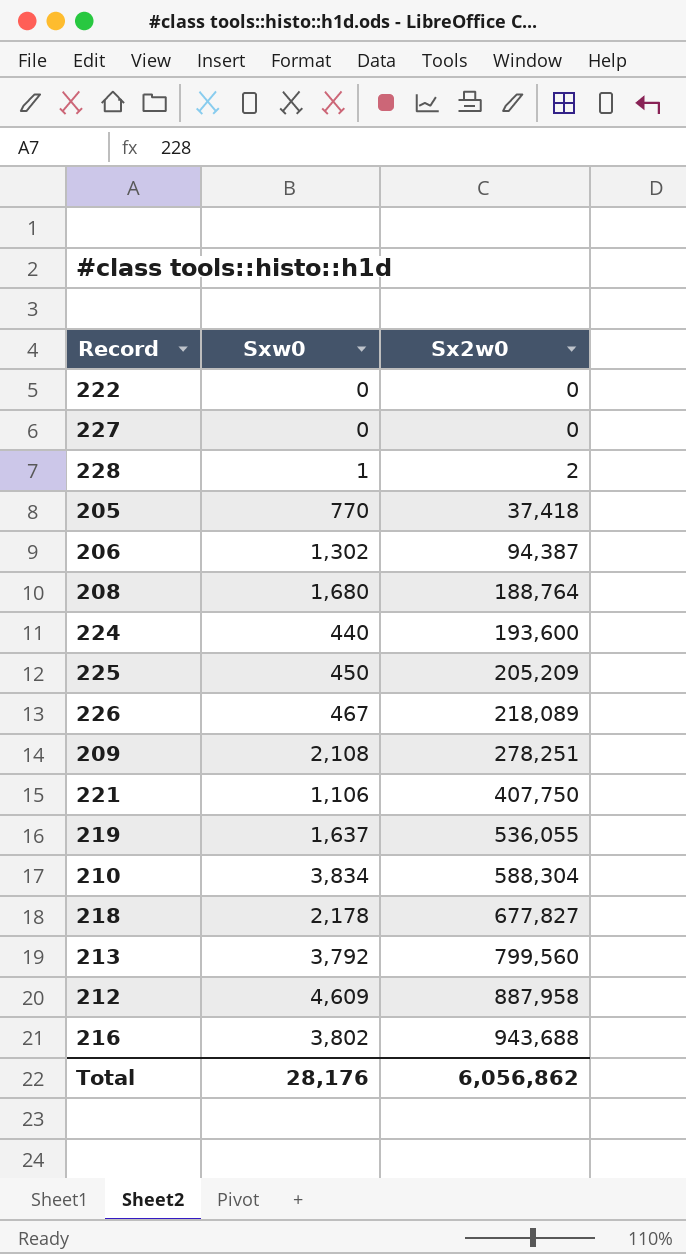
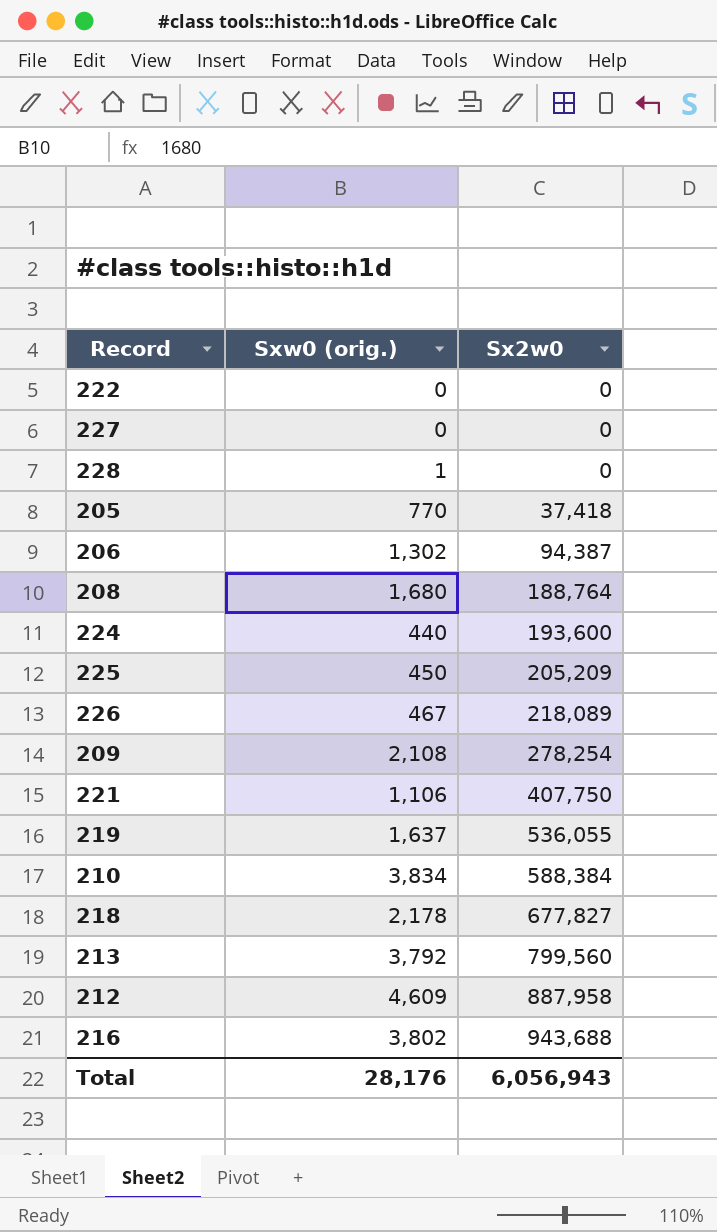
column name: Sxw0 -> Sxw0 (orig.)
228 | Sx2w0: 2 -> 0
209 | Sx2w0: 278,251 -> 278,254
210 | Sx2w0: 588,304 -> 588,384
Total | Sx2w0: 6,056,862 -> 6,056,943

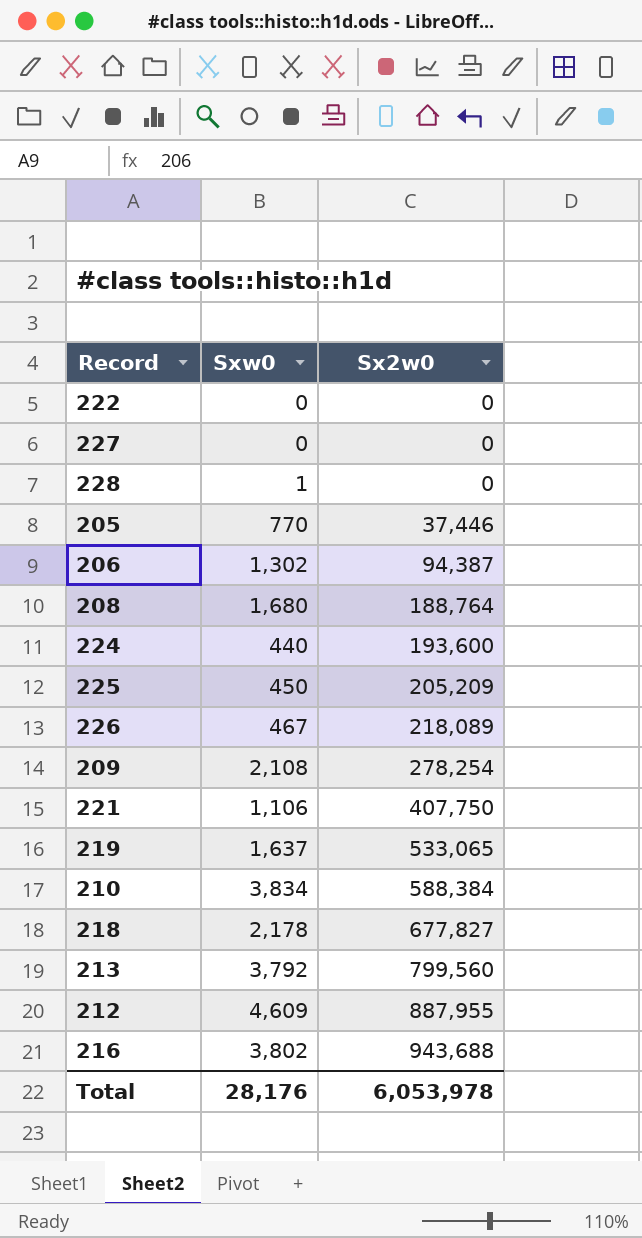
column name: Sxw0 (orig.) -> Sxw0
205 | Sx2w0: 37,418 -> 37,446
219 | Sx2w0: 536,055 -> 533,065
212 | Sx2w0: 887,958 -> 887,955
Total | Sx2w0: 6,056,943 -> 6,053,978

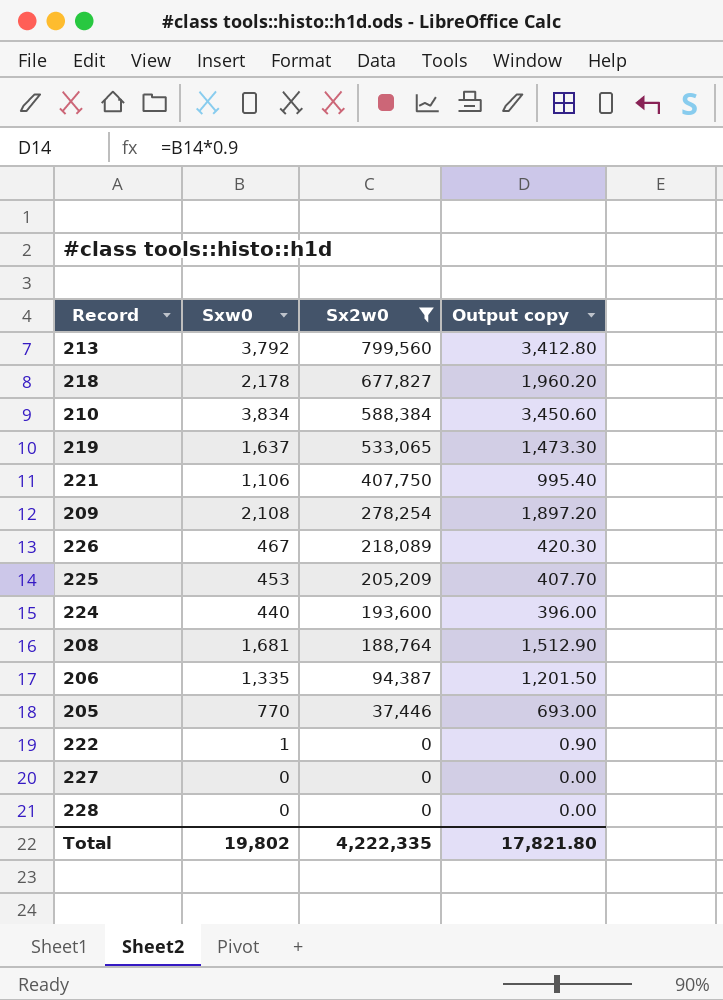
filter: none -> Sx2w0 <= 799,560
row order: Sx2w0 ascending -> Sx2w0 descending
column Output copy | formula: none -> [Sxw0] * 0.9
225 | Sxw0: 450 -> 453
208 | Sxw0: 1,680 -> 1,681
206 | Sxw0: 1,302 -> 1,335
222 | Sxw0: 0 -> 1
228 | Sxw0: 1 -> 0
Total | Sxw0: 28,176 -> 19,802
Total | Sx2w0: 6,053,978 -> 4,222,335

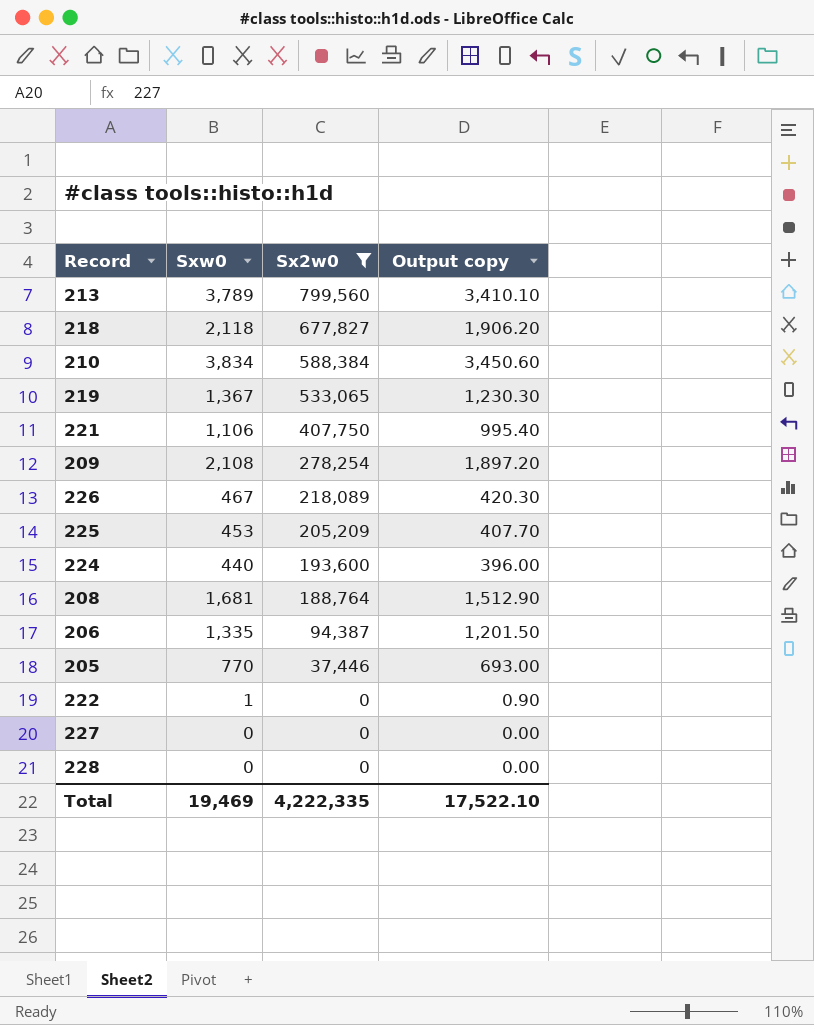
213 | Sxw0: 3,792 -> 3,789
213 | Output copy: 3,412.80 -> 3,410.10
218 | Sxw0: 2,178 -> 2,118
218 | Output copy: 1,960.20 -> 1,906.20
219 | Sxw0: 1,637 -> 1,367
219 | Output copy: 1,473.30 -> 1,230.30
Total | Sxw0: 19,802 -> 19,469
Total | Output copy: 17,821.80 -> 17,522.10

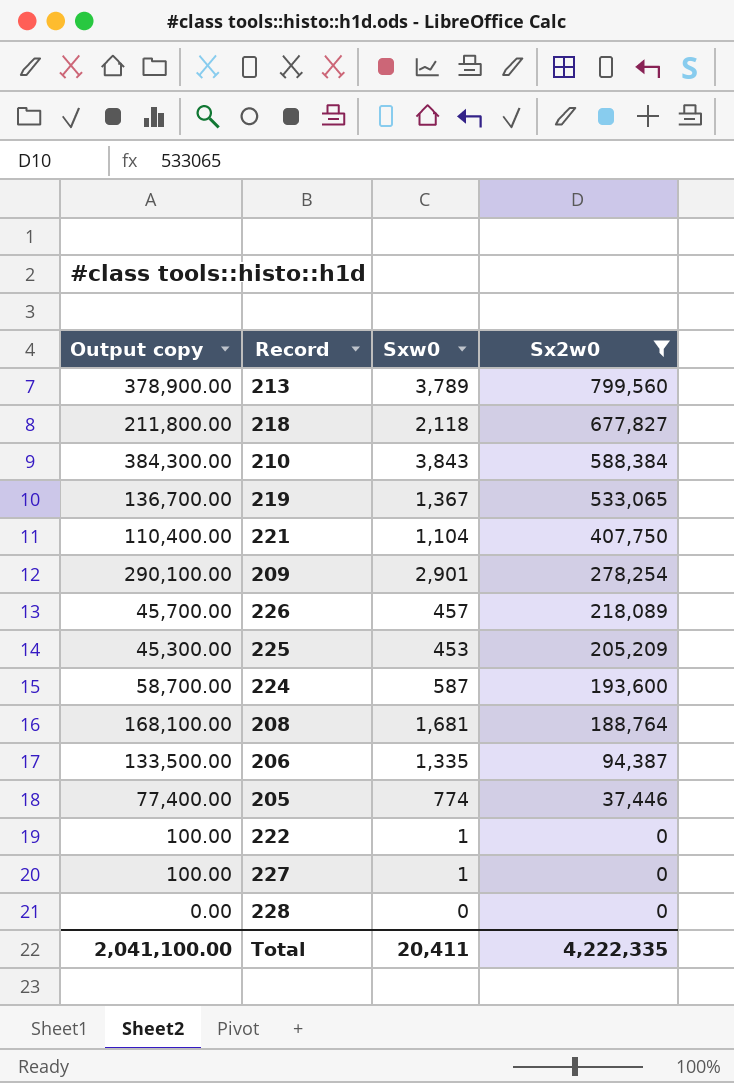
column Output copy | formula: [Sxw0] * 0.9 -> [Sxw0] * 100
column Output copy | position: 4 -> 1
210 | Sxw0: 3,834 -> 3,843
221 | Sxw0: 1,106 -> 1,104
209 | Sxw0: 2,108 -> 2,901
226 | Sxw0: 467 -> 457
224 | Sxw0: 440 -> 587
205 | Sxw0: 770 -> 774
227 | Sxw0: 0 -> 1
Total | Output copy: 17,522.10 -> 2,041,100.00
Total | Sxw0: 19,469 -> 20,411

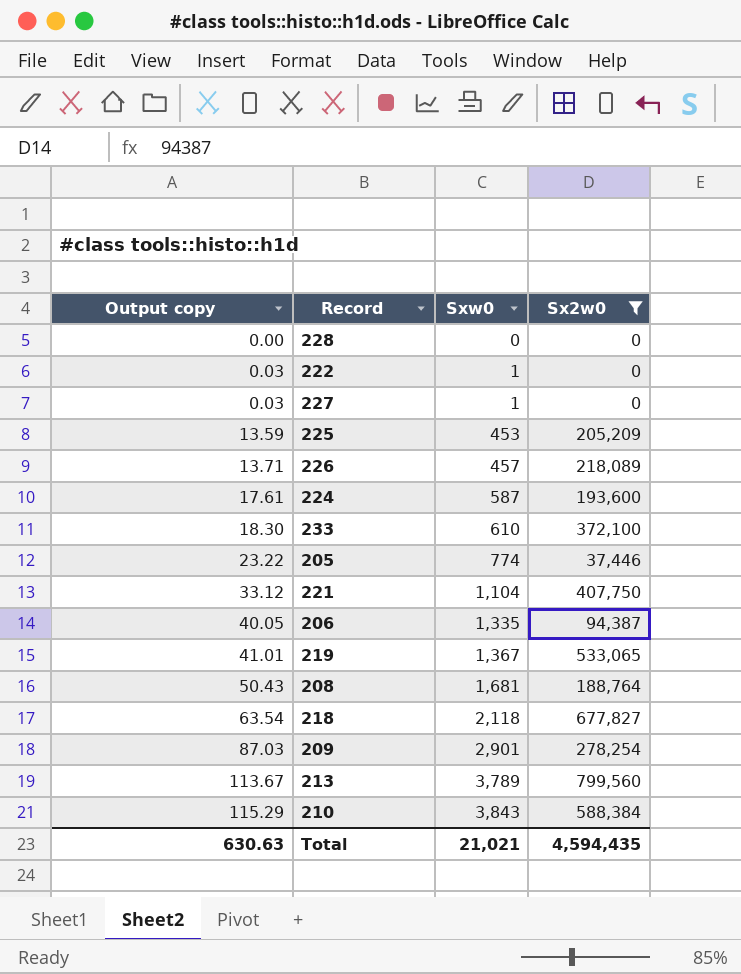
row order: Sx2w0 descending -> Output copy ascending
column Output copy | formula: [Sxw0] * 100 -> [Sxw0] * 0.03
row 233: none -> 18.30 | 610 | 372,100
Total | Output copy: 2,041,100.00 -> 630.63
Total | Sxw0: 20,411 -> 21,021
Total | Sx2w0: 4,222,335 -> 4,594,435

